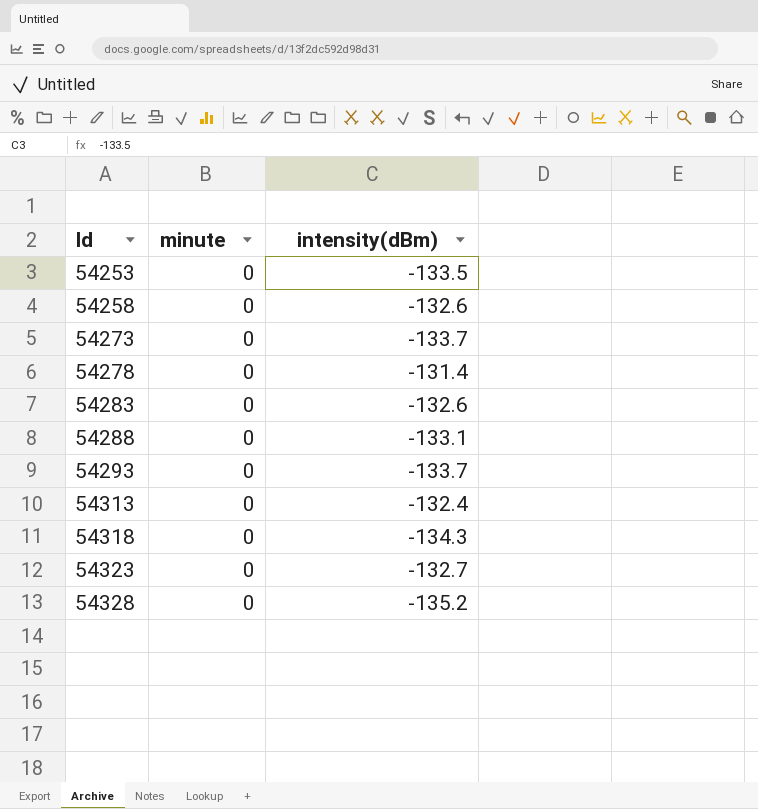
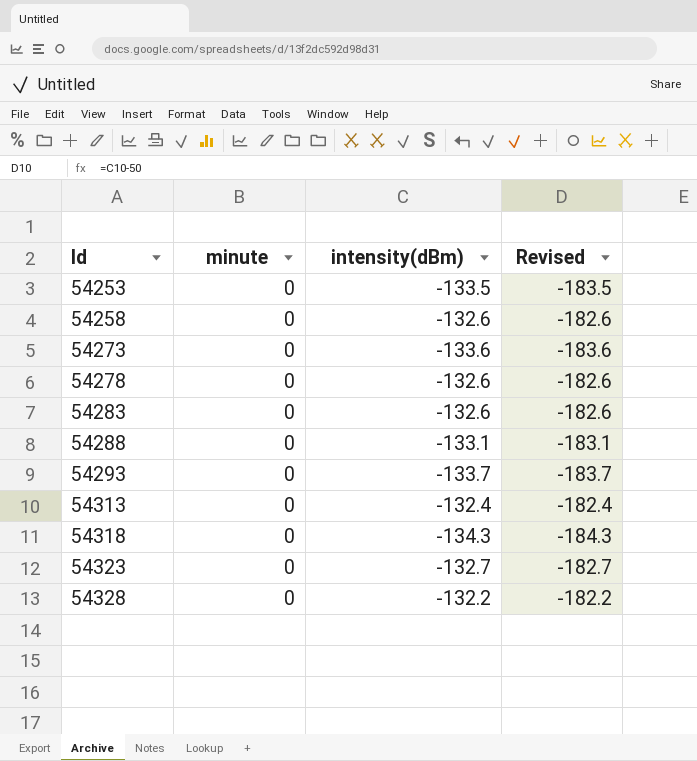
column Revised | formula: none -> [intensity(dBm)] - 50
54273 | intensity(dBm): -133.7 -> -133.6
54278 | intensity(dBm): -131.4 -> -132.6
54328 | intensity(dBm): -135.2 -> -132.2

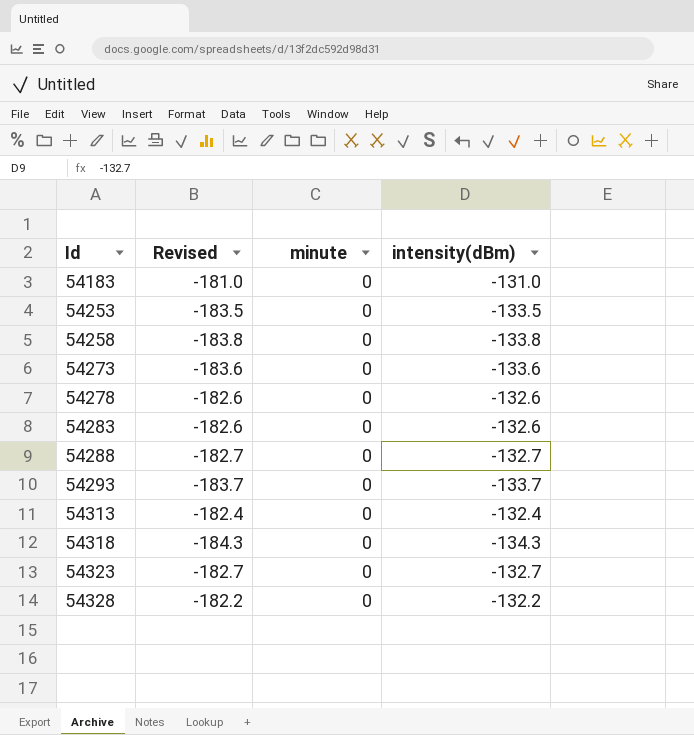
column Revised | position: 4 -> 2
row 54183: none -> -181.0 | 0 | -131.0
54258 | Revised: -182.6 -> -183.8
54258 | intensity(dBm): -132.6 -> -133.8
54288 | Revised: -183.1 -> -182.7
54288 | intensity(dBm): -133.1 -> -132.7

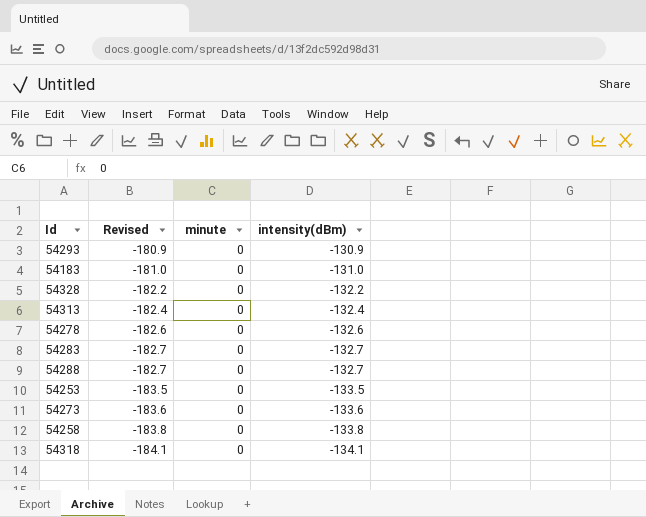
row order: Id ascending -> Revised descending
row 54323: -182.7 | 0 | -132.7 -> none
54293 | Revised: -183.7 -> -180.9
54293 | intensity(dBm): -133.7 -> -130.9
54283 | Revised: -182.6 -> -182.7
54283 | intensity(dBm): -132.6 -> -132.7
54318 | Revised: -184.3 -> -184.1
54318 | intensity(dBm): -134.3 -> -134.1

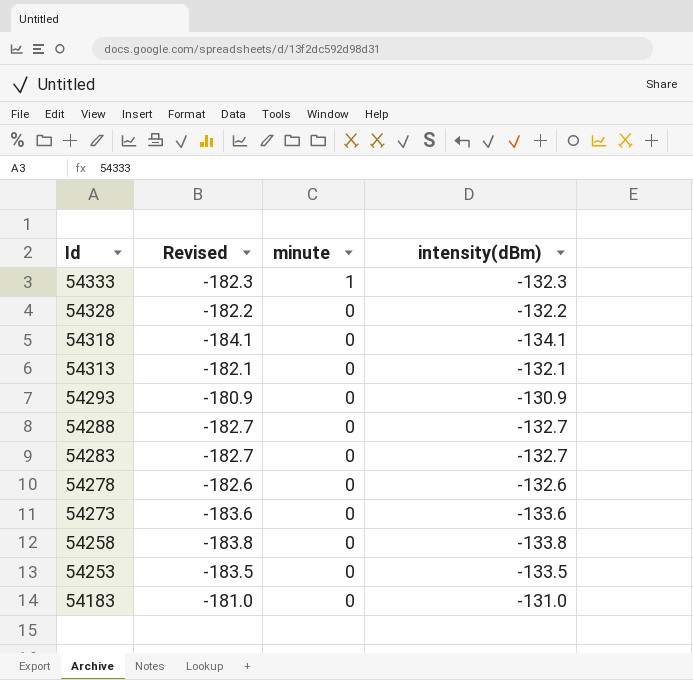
row order: Revised descending -> Id descending
row 54333: none -> -182.3 | 1 | -132.3
54313 | Revised: -182.4 -> -182.1
54313 | intensity(dBm): -132.4 -> -132.1

